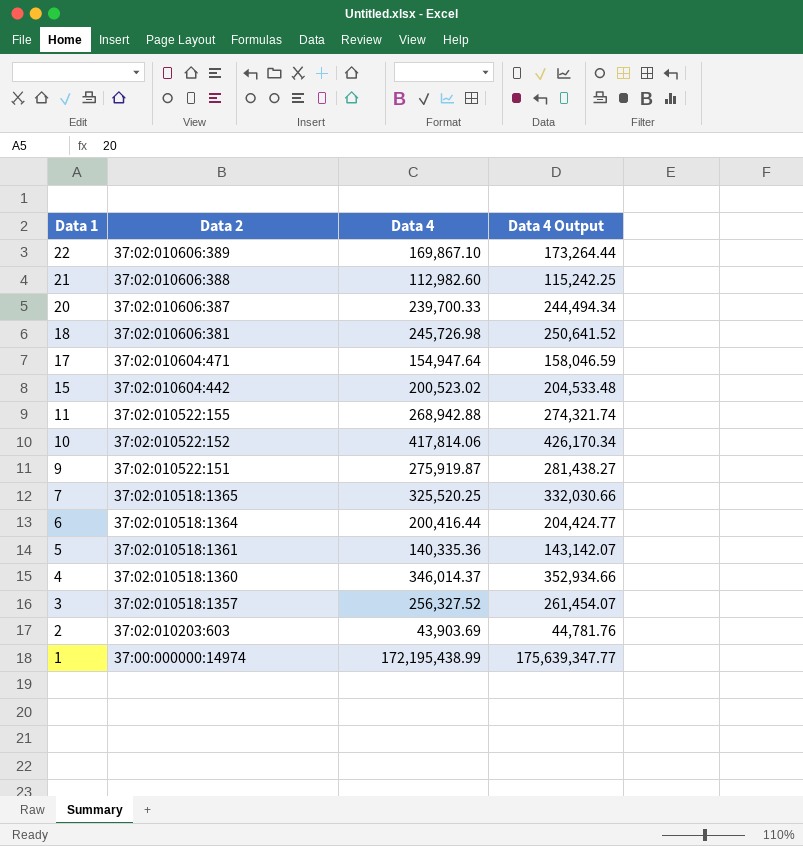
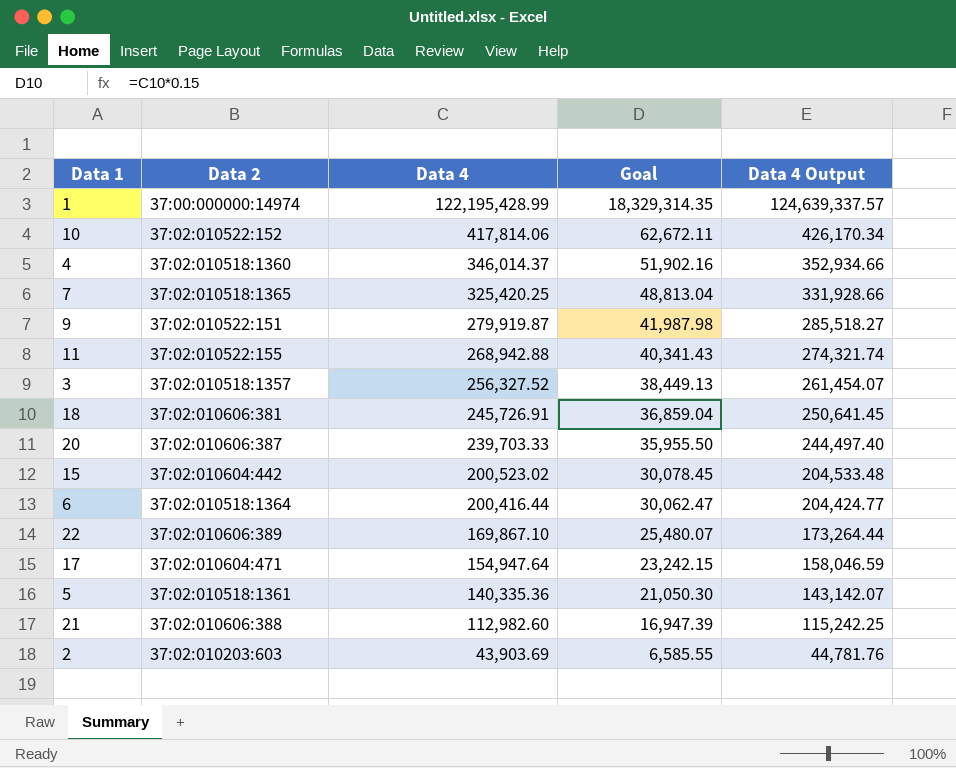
row order: Data 1 descending -> Data 4 descending
column Goal | formula: none -> [Data 4] * 0.15
1 | Data 4: 172,195,438.99 -> 122,195,428.99
1 | Data 4 Output: 175,639,347.77 -> 124,639,337.57
7 | Data 4: 325,520.25 -> 325,420.25
7 | Data 4 Output: 332,030.66 -> 331,928.66
9 | Data 4: 275,919.87 -> 279,919.87
9 | Data 4 Output: 281,438.27 -> 285,518.27
18 | Data 4: 245,726.98 -> 245,726.91
18 | Data 4 Output: 250,641.52 -> 250,641.45
20 | Data 4: 239,700.33 -> 239,703.33
20 | Data 4 Output: 244,494.34 -> 244,497.40

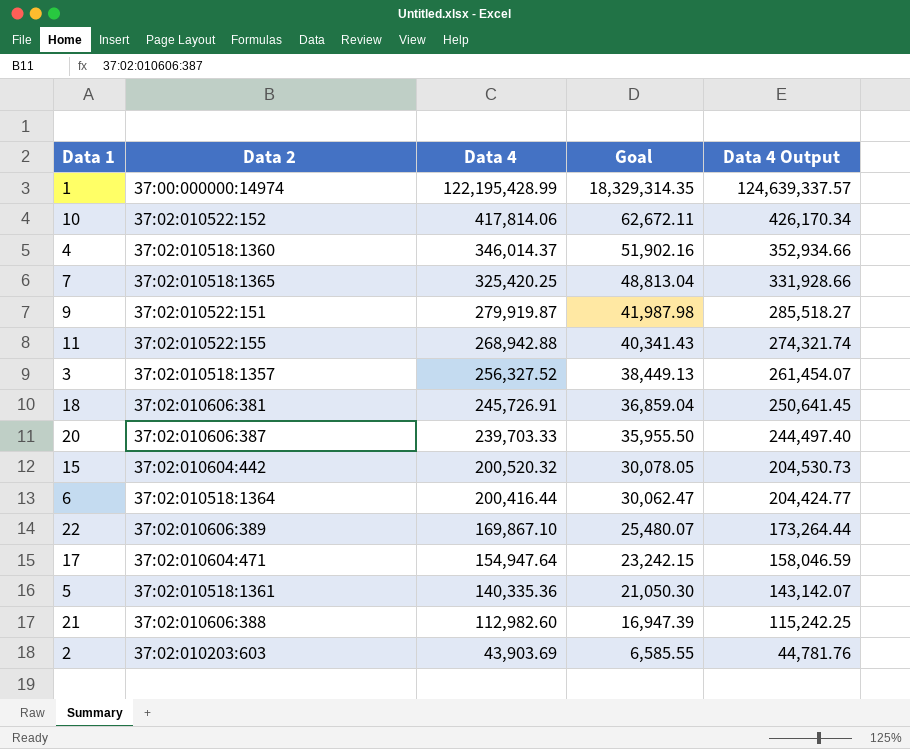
15 | Data 4: 200,523.02 -> 200,520.32
15 | Goal: 30,078.45 -> 30,078.05
15 | Data 4 Output: 204,533.48 -> 204,530.73

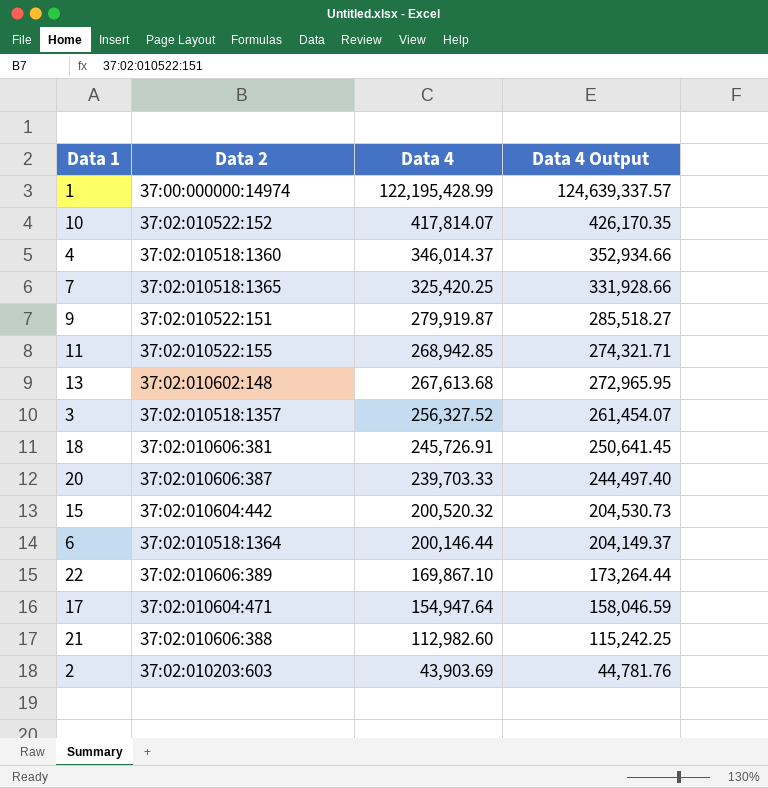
column Goal | formula: [Data 4] * 0.15 -> none
row 5: 37:02:010518:1361 | 140,335.36 | 21,050.30 | 143,142.07 -> none
10 | Data 4: 417,814.06 -> 417,814.07
10 | Data 4 Output: 426,170.34 -> 426,170.35
11 | Data 4: 268,942.88 -> 268,942.85
11 | Data 4 Output: 274,321.74 -> 274,321.71
row 13: none -> 37:02:010602:148 | 267,613.68 | 272,965.95
6 | Data 4: 200,416.44 -> 200,146.44
6 | Data 4 Output: 204,424.77 -> 204,149.37

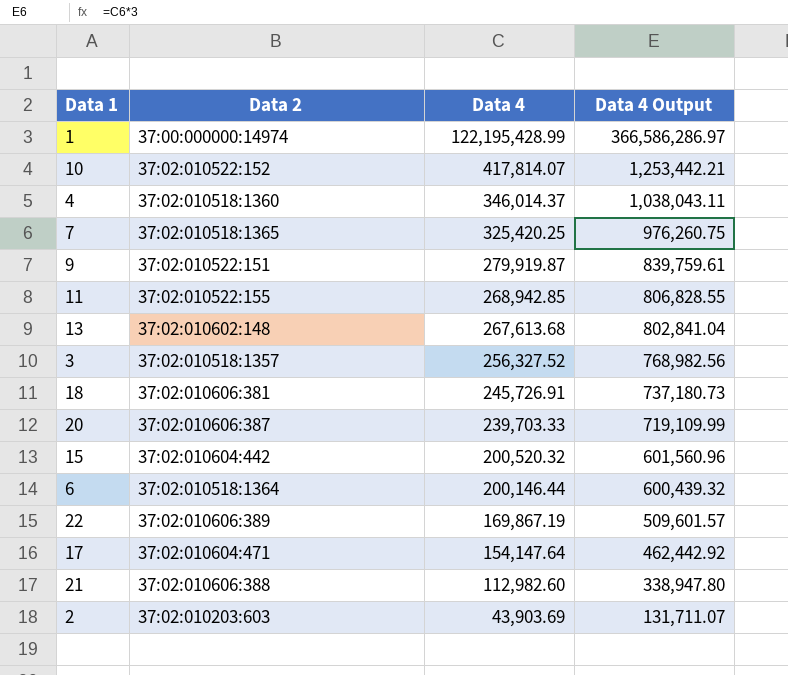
column Data 4 Output | formula: [Data 4] * 1.02 -> [Data 4] * 3
22 | Data 4: 169,867.10 -> 169,867.19
17 | Data 4: 154,947.64 -> 154,147.64

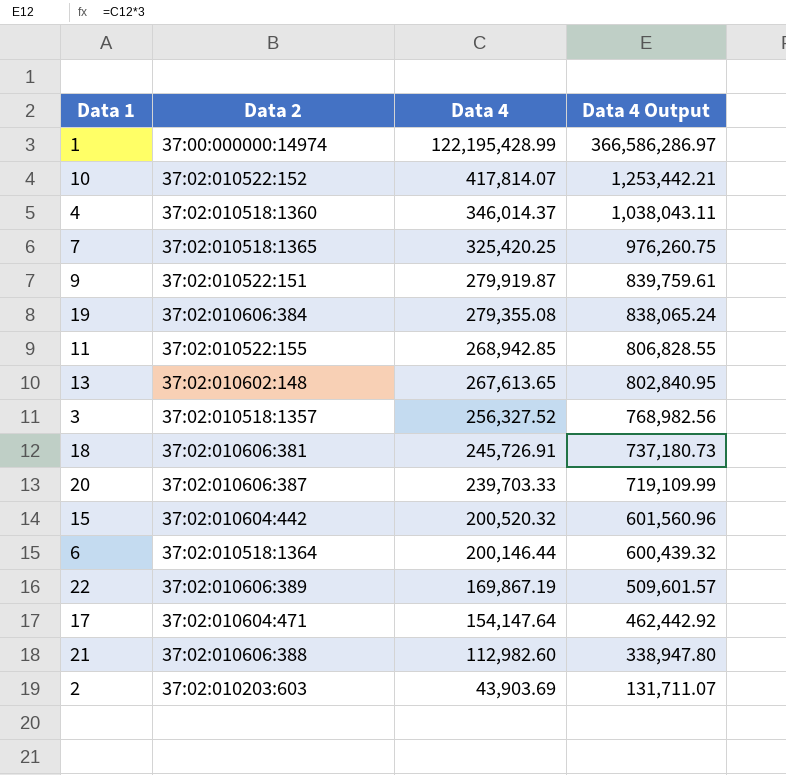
row 19: none -> 37:02:010606:384 | 279,355.08 | 838,065.24
13 | Data 4: 267,613.68 -> 267,613.65
13 | Data 4 Output: 802,841.04 -> 802,840.95

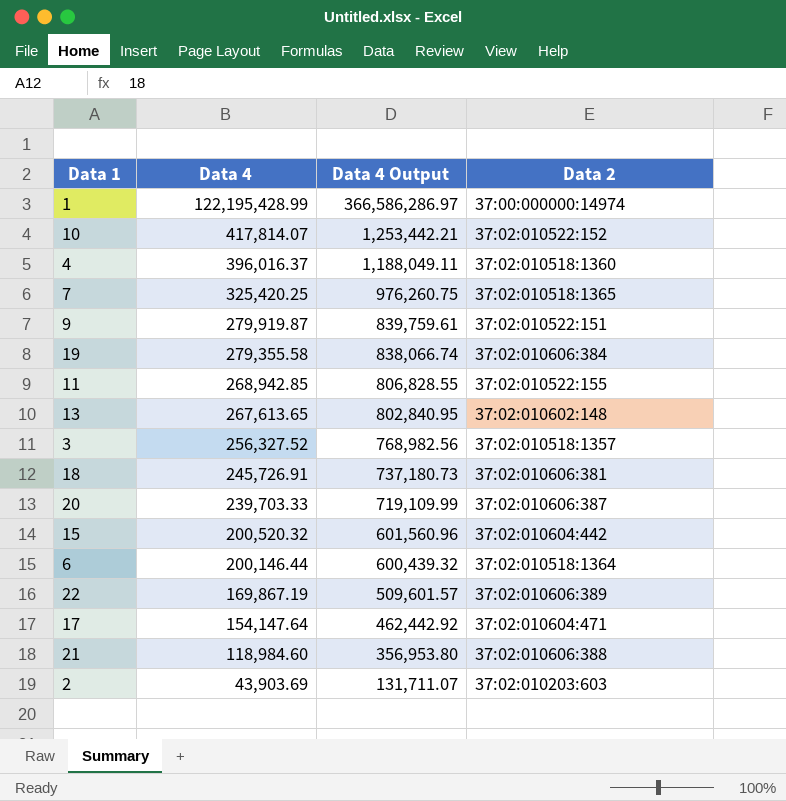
column Data 2 | position: 2 -> 4
4 | Data 4: 346,014.37 -> 396,016.37
4 | Data 4 Output: 1,038,043.11 -> 1,188,049.11
19 | Data 4: 279,355.08 -> 279,355.58
19 | Data 4 Output: 838,065.24 -> 838,066.74
21 | Data 4: 112,982.60 -> 118,984.60
21 | Data 4 Output: 338,947.80 -> 356,953.80

